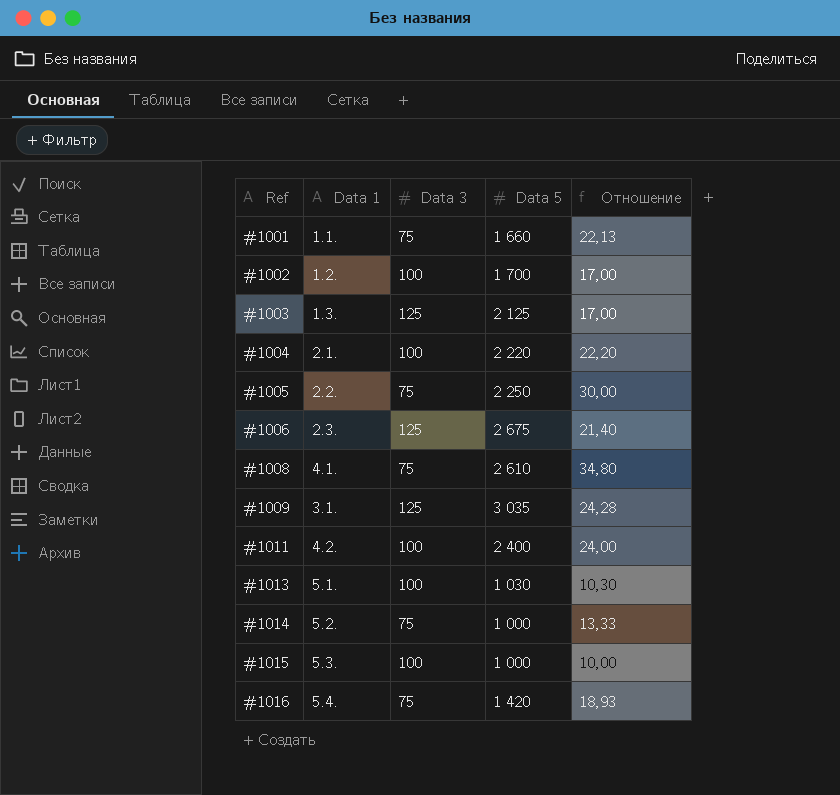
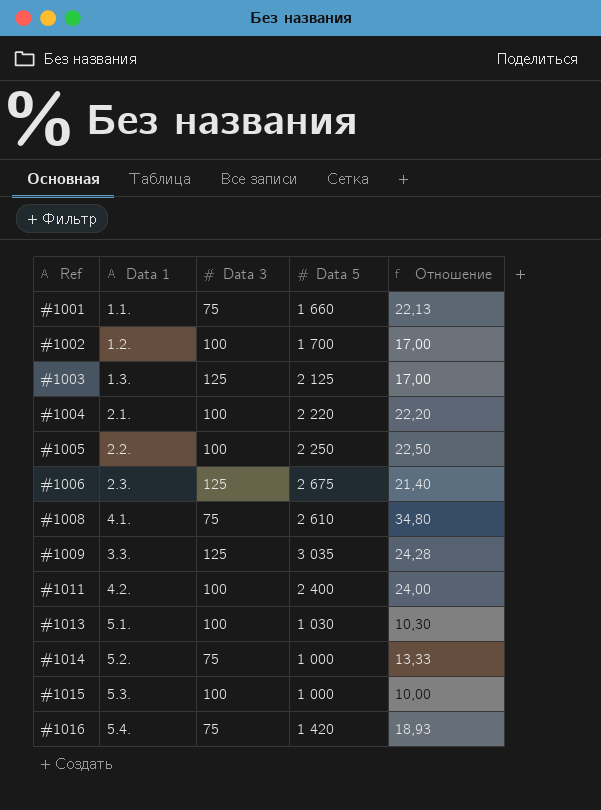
#1005 | Data 3: 75 -> 100
#1005 | Отношение: 30,00 -> 22,50
#1009 | Data 1: 3.1. -> 3.3.

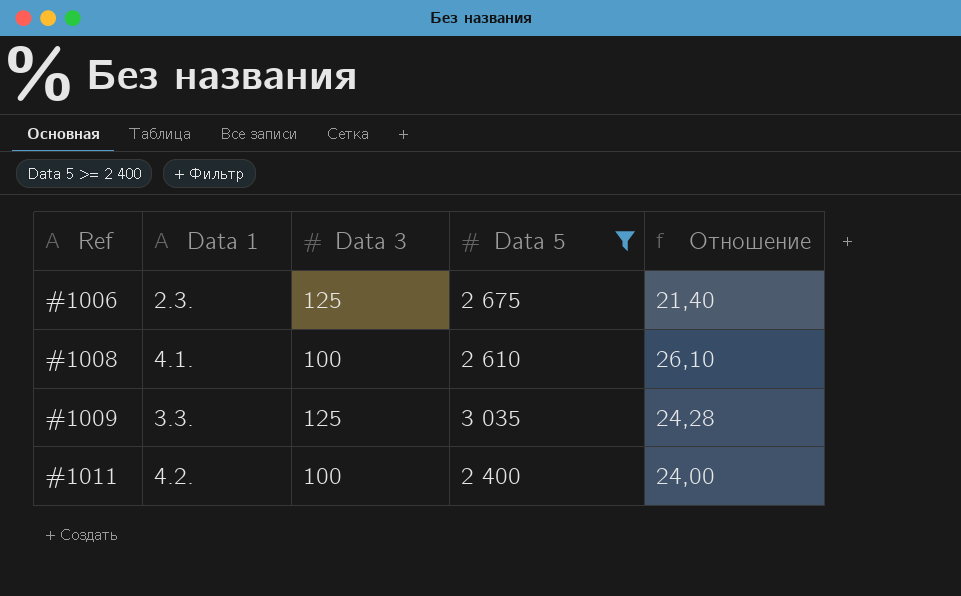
filter: none -> Data 5 >= 2 400
#1008 | Data 3: 75 -> 100
#1008 | Отношение: 34,80 -> 26,10

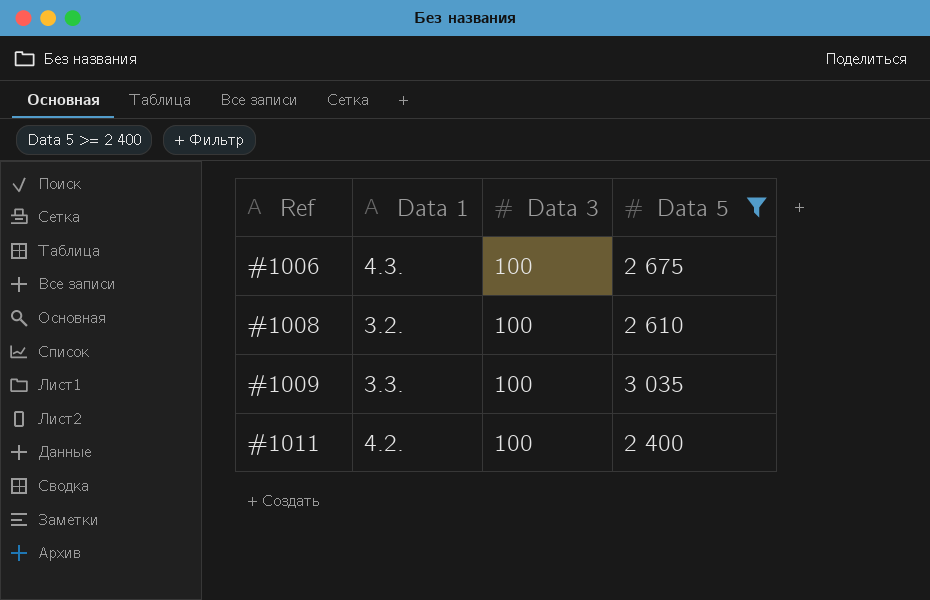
column Отношение | formula: [Data 5] / [Data 3] -> none
#1006 | Data 1: 2.3. -> 4.3.
#1006 | Data 3: 125 -> 100
#1008 | Data 1: 4.1. -> 3.2.
#1009 | Data 3: 125 -> 100

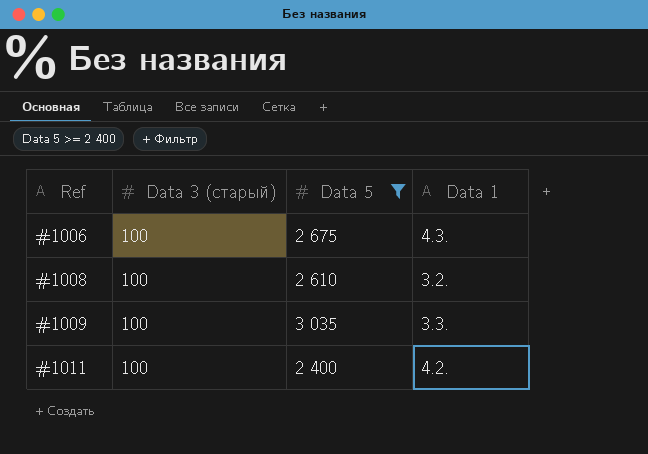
column name: Data 3 -> Data 3 (старый)
column Data 1 | position: 2 -> 4

